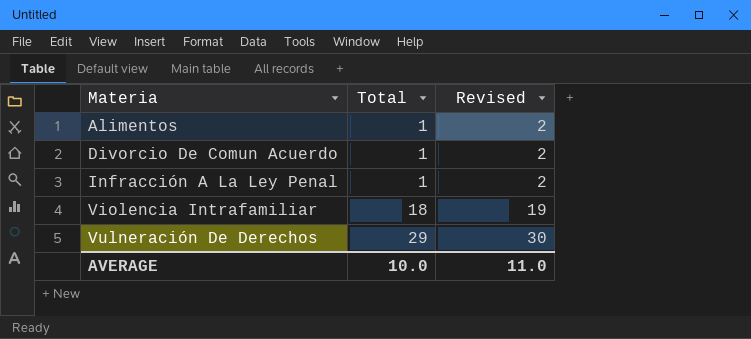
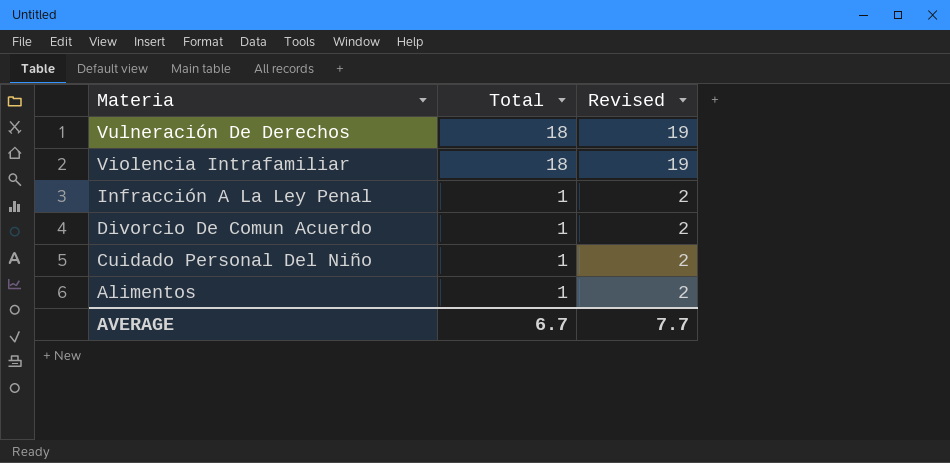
row order: Materia ascending -> Materia descending
Vulneración De Derechos | Total: 29 -> 18
Vulneración De Derechos | Revised: 30 -> 19
row Cuidado Personal Del Niño: none -> 1 | 2
AVERAGE | Total: 10.0 -> 6.7
AVERAGE | Revised: 11.0 -> 7.7

